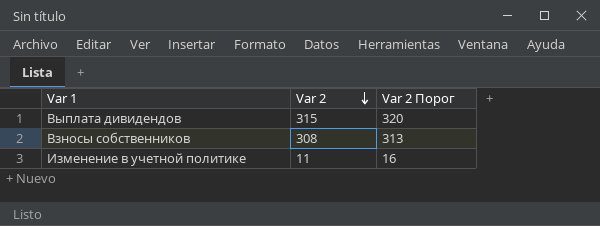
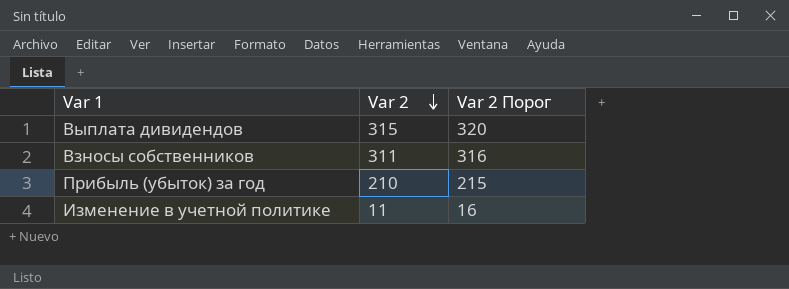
Взносы собственников | Var 2: 308 -> 311
Взносы собственников | Var 2 Порог: 313 -> 316
row Прибыль (убыток) за год: none -> 210 | 215

